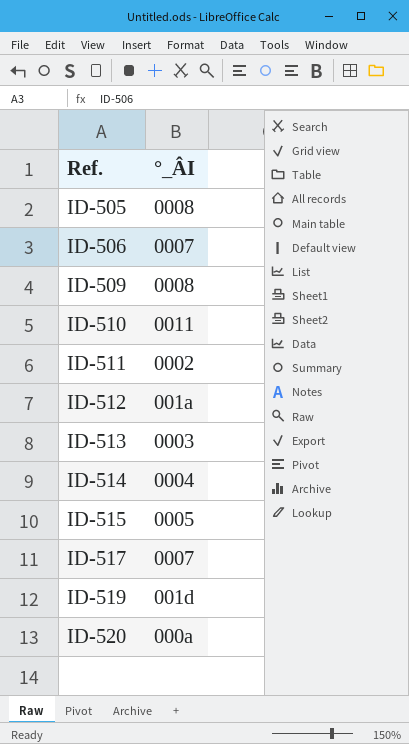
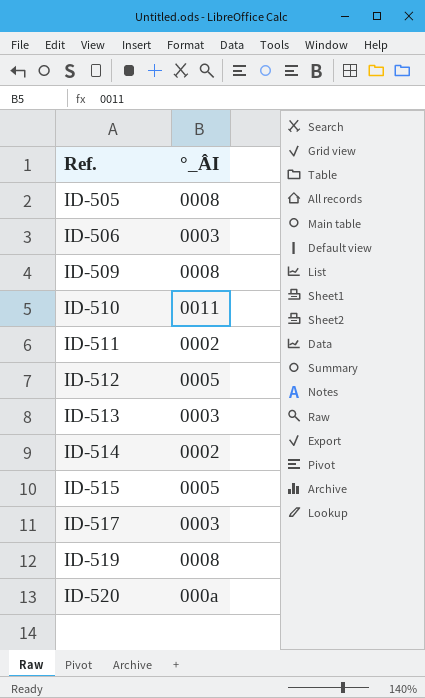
ID-506 | °_ÂI: 0007 -> 0003
ID-512 | °_ÂI: 001a -> 0005
ID-514 | °_ÂI: 0004 -> 0002
ID-517 | °_ÂI: 0007 -> 0003
ID-519 | °_ÂI: 001d -> 0008

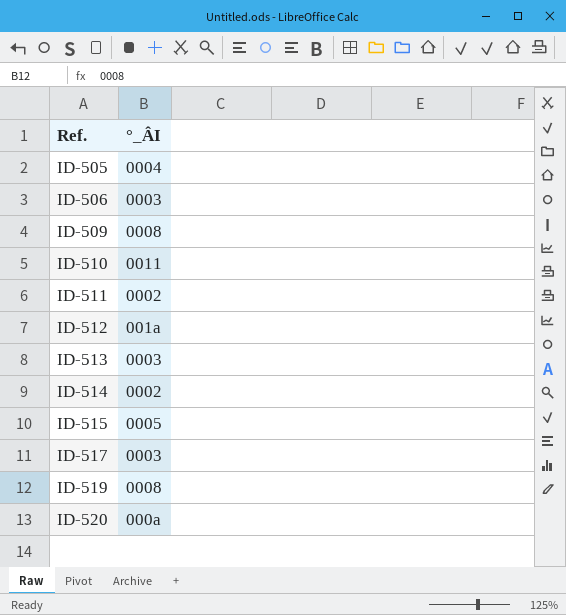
ID-505 | °_ÂI: 0008 -> 0004
ID-512 | °_ÂI: 0005 -> 001a

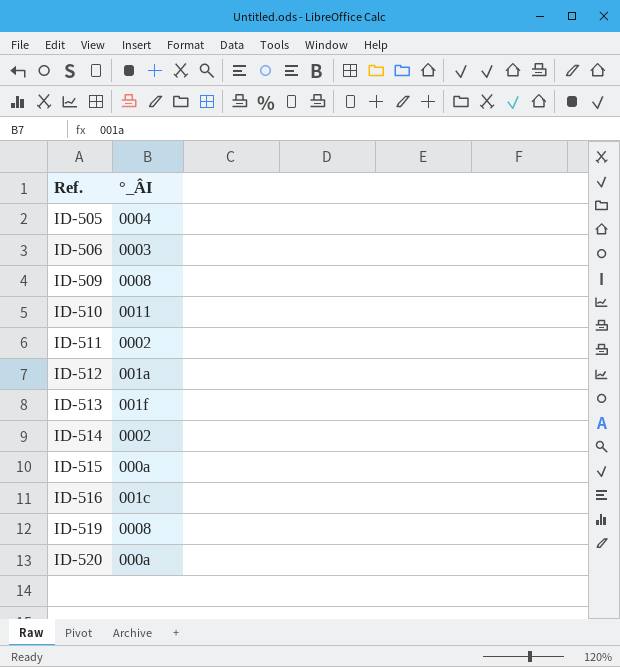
row ID-517: 0003 -> none
ID-513 | °_ÂI: 0003 -> 001f
ID-515 | °_ÂI: 0005 -> 000a
row ID-516: none -> 001c

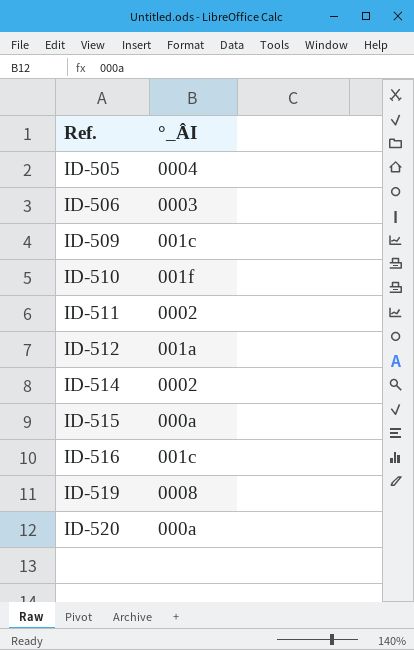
row ID-513: 001f -> none
ID-509 | °_ÂI: 0008 -> 001c
ID-510 | °_ÂI: 0011 -> 001f

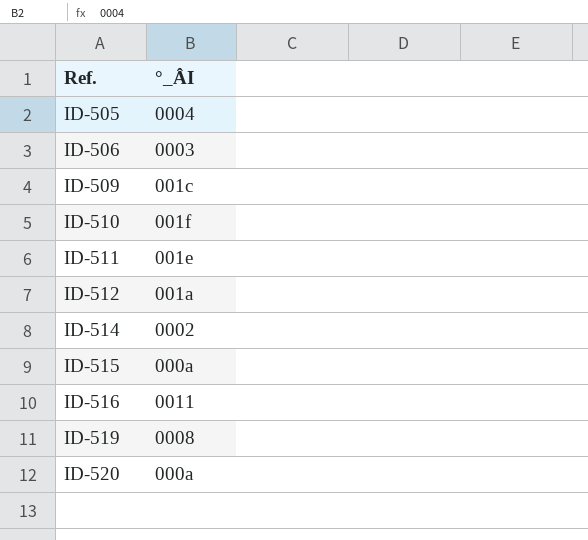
ID-511 | °_ÂI: 0002 -> 001e
ID-516 | °_ÂI: 001c -> 0011

